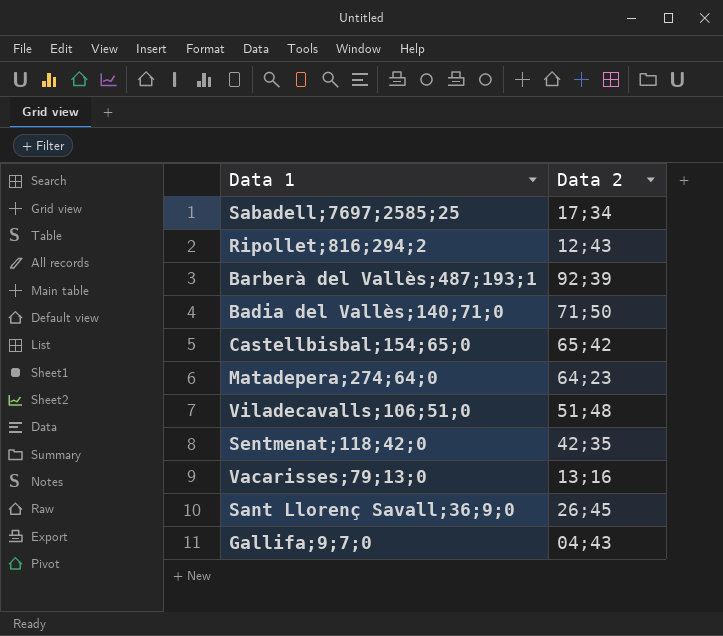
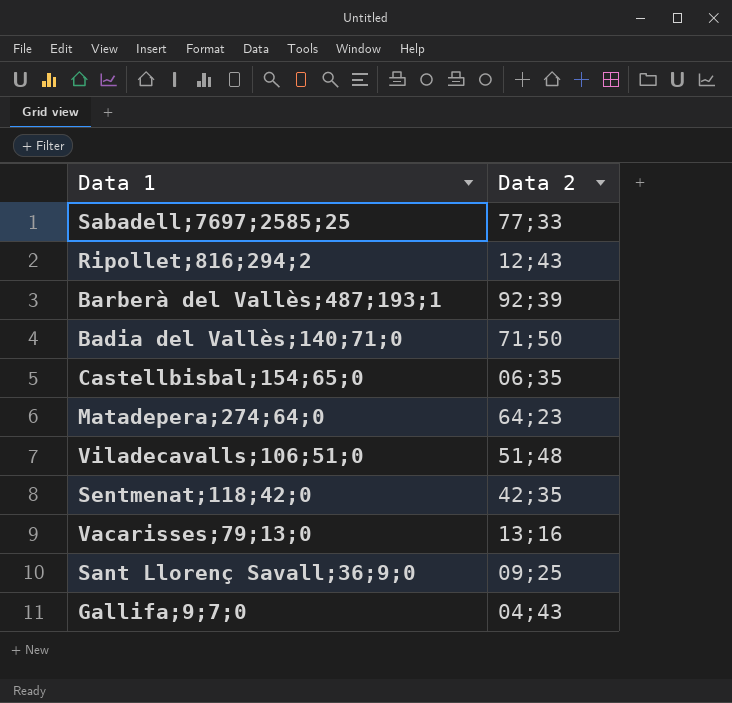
Sabadell;7697;2585;25 | Data 2: 17;34 -> 77;33
Castellbisbal;154;65;0 | Data 2: 65;42 -> 06;35
Sant Llorenç Savall;36;9;0 | Data 2: 26;45 -> 09;25

